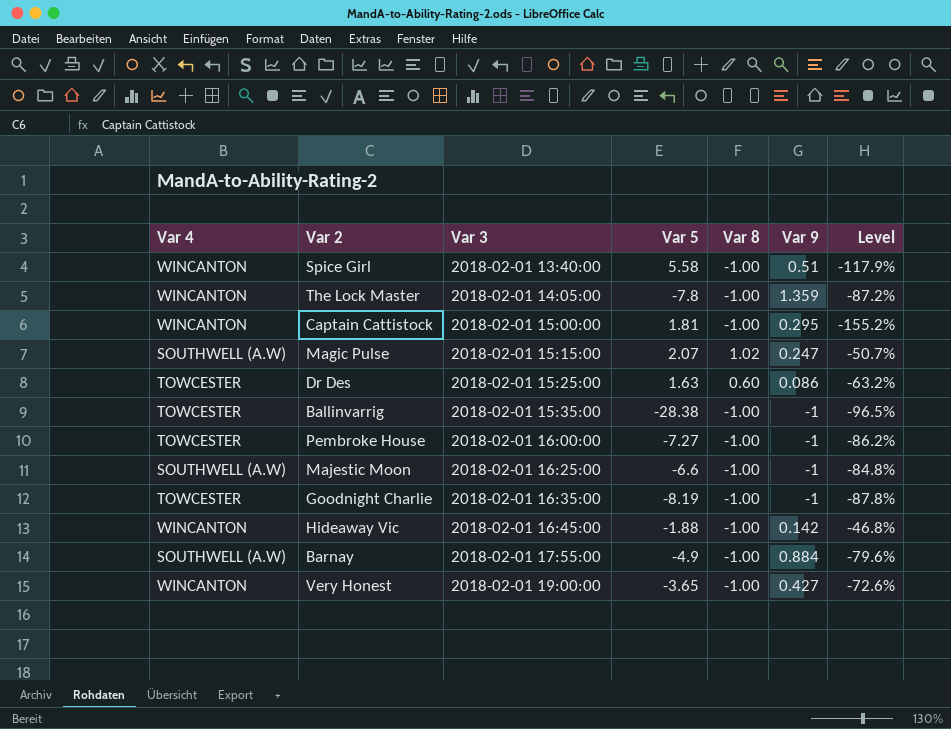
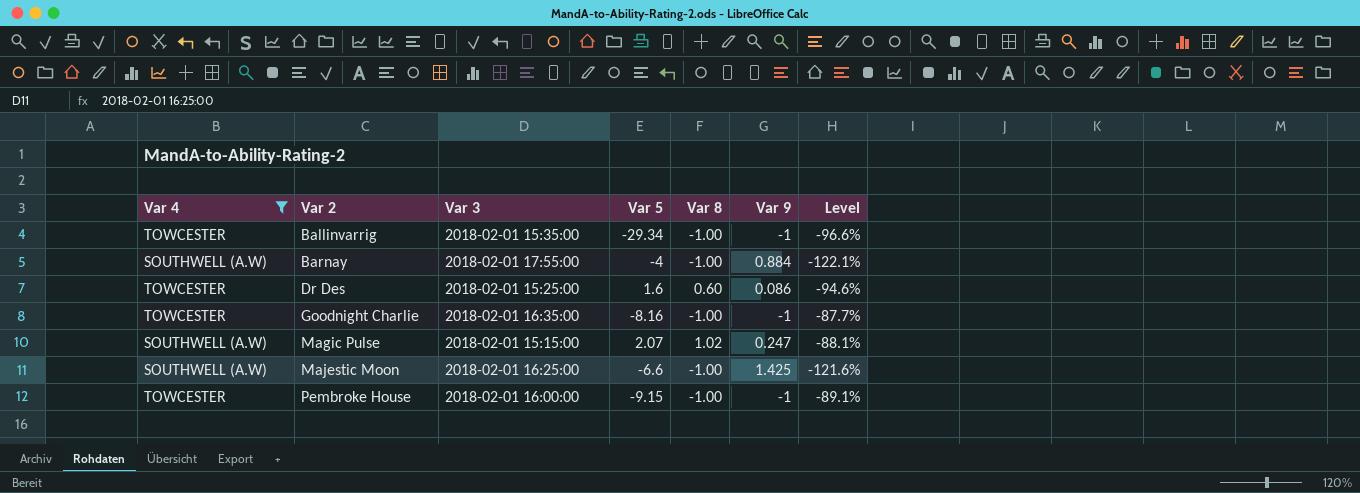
filter: none -> Var 4 != WINCANTON
row order: Var 3 ascending -> Var 2 ascending
column Level | formula: ([Var 8] - [Var 5]) / [Var 5] -> ([Var 9] - [Var 5]) / [Var 5]
Ballinvarrig | Var 5: -28.38 -> -29.34
Barnay | Var 5: -4.9 -> -4
Dr Des | Var 5: 1.63 -> 1.6
Goodnight Charlie | Var 5: -8.19 -> -8.16
Majestic Moon | Var 9: -1 -> 1.425
Pembroke House | Var 5: -7.27 -> -9.15

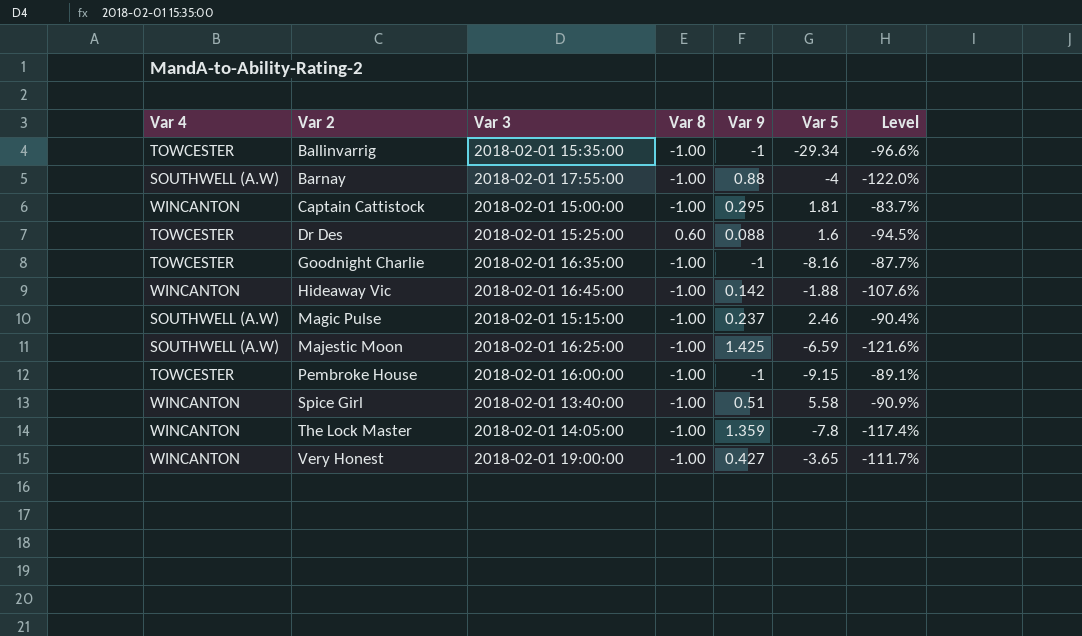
filter: Var 4 != WINCANTON -> none
column Var 5 | position: 4 -> 6
Barnay | Var 9: 0.884 -> 0.88
Barnay | Level: -122.1% -> -122.0%
Dr Des | Var 9: 0.086 -> 0.088
Dr Des | Level: -94.6% -> -94.5%
Magic Pulse | Var 8: 1.02 -> -1.00
Magic Pulse | Var 9: 0.247 -> 0.237
Magic Pulse | Var 5: 2.07 -> 2.46
Magic Pulse | Level: -88.1% -> -90.4%
Majestic Moon | Var 5: -6.6 -> -6.59

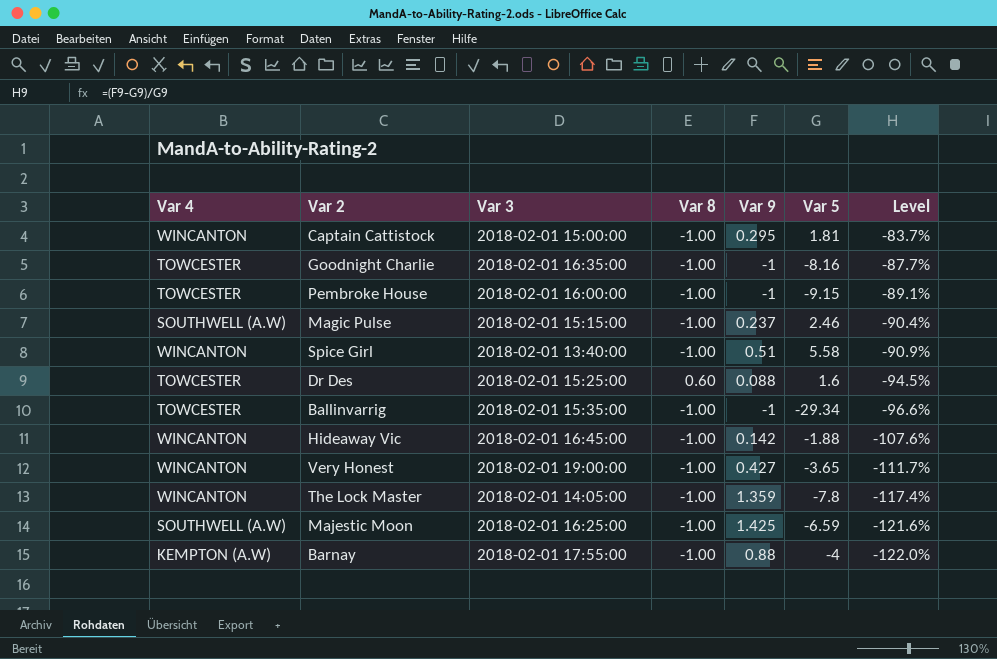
row order: Var 2 ascending -> Level descending
Barnay | Var 4: SOUTHWELL (A.W) -> KEMPTON (A.W)

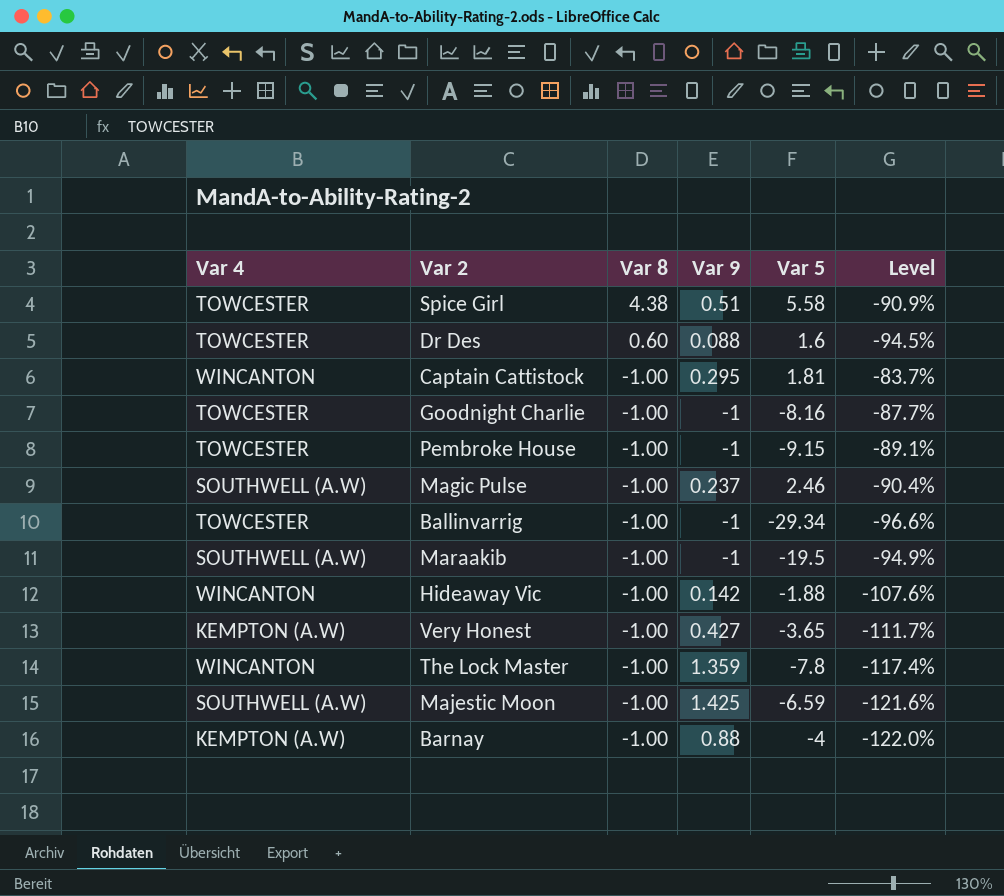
row order: Level descending -> Var 8 descending
column Var 3 | position: 3 -> none
Spice Girl | Var 4: WINCANTON -> TOWCESTER
Spice Girl | Var 8: -1.00 -> 4.38
row Maraakib: none -> SOUTHWELL (A.W) | -1.00 | -1 | -19.5 | -94.9%
Very Honest | Var 4: WINCANTON -> KEMPTON (A.W)

